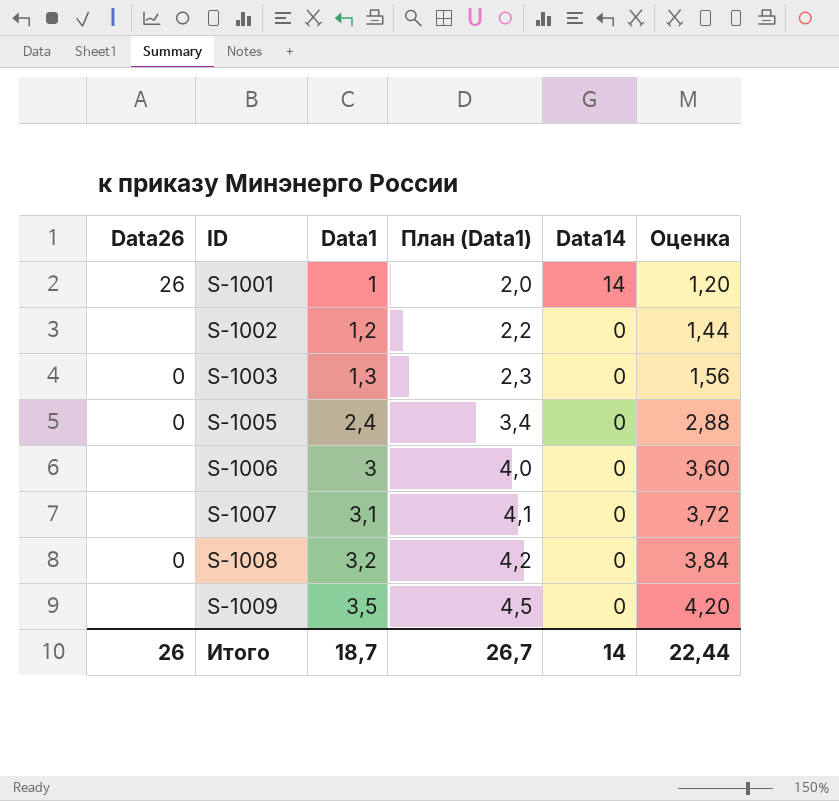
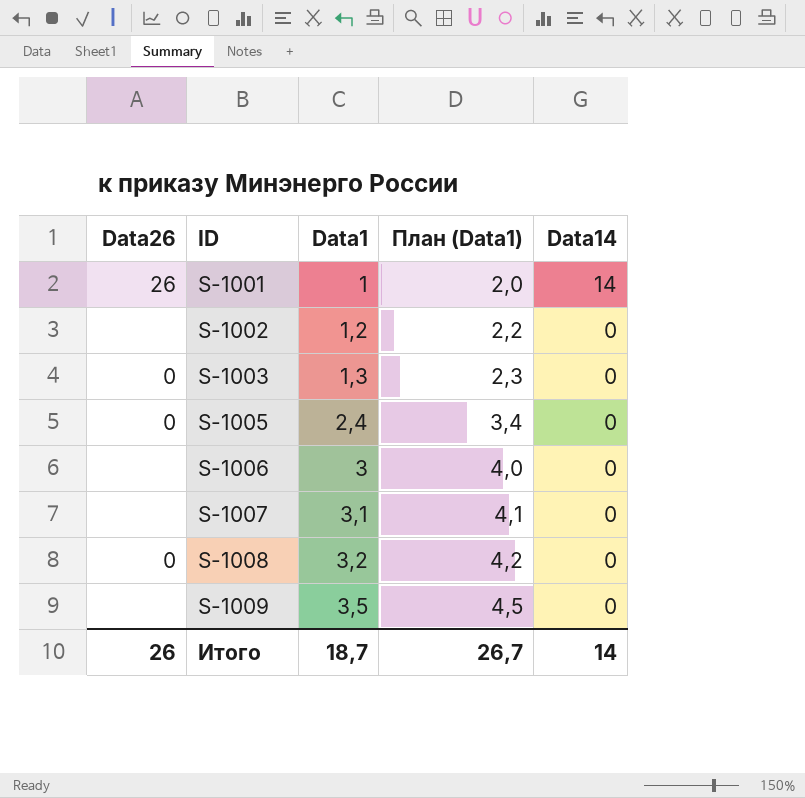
column Оценка | formula: [Data1] * 1,2 -> none

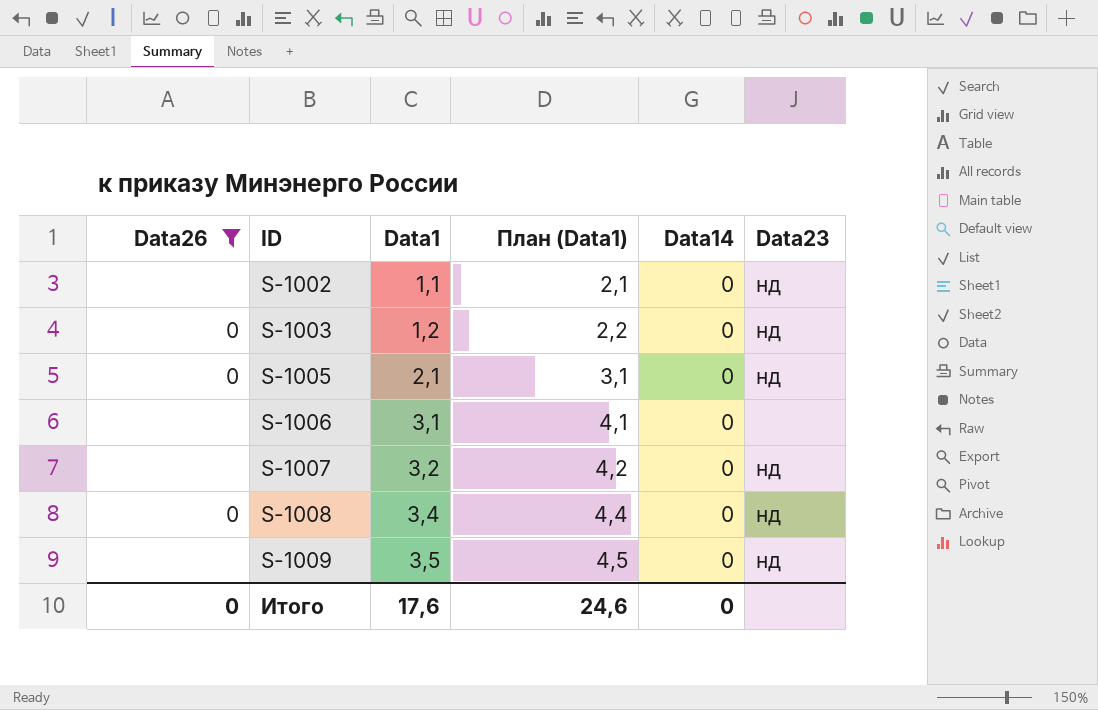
filter: none -> Data26 != 26
column Data23 | position: none -> 6
S-1002 | Data1: 1,2 -> 1,1
S-1002 | План (Data1): 2,2 -> 2,1
S-1003 | Data1: 1,3 -> 1,2
S-1003 | План (Data1): 2,3 -> 2,2
S-1005 | Data1: 2,4 -> 2,1
S-1005 | План (Data1): 3,4 -> 3,1
S-1006 | Data1: 3 -> 3,1
S-1006 | План (Data1): 4,0 -> 4,1
S-1007 | Data1: 3,1 -> 3,2
S-1007 | План (Data1): 4,1 -> 4,2
S-1008 | Data1: 3,2 -> 3,4
S-1008 | План (Data1): 4,2 -> 4,4
Итого | Data26: 26 -> 0
Итого | Data1: 18,7 -> 17,6
Итого | План (Data1): 26,7 -> 24,6
Итого | Data14: 14 -> 0

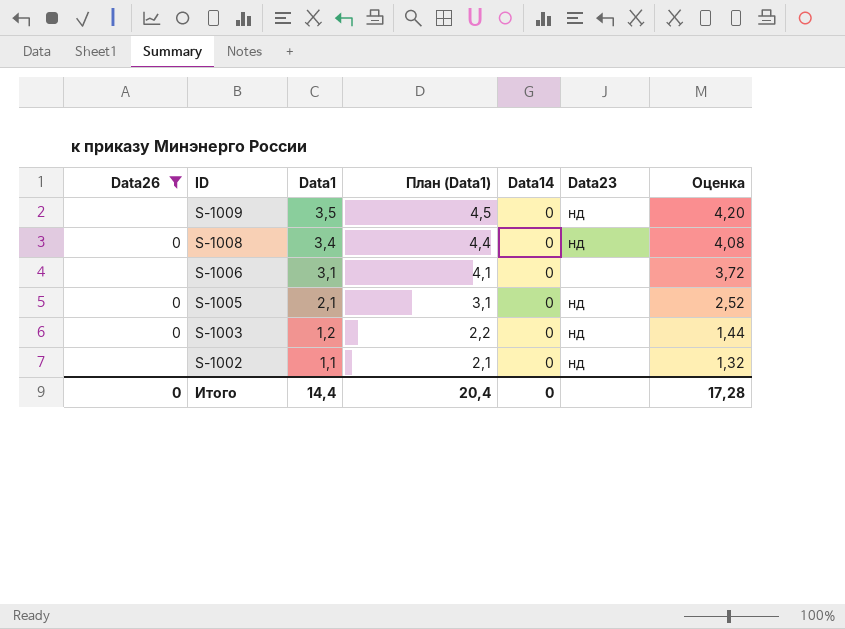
row order: ID ascending -> ID descending
column Оценка | formula: none -> [Data1] * 1,2
row S-1007: none | 3,2 | 4,2 | 0 | нд -> none
Итого | Data1: 17,6 -> 14,4
Итого | План (Data1): 24,6 -> 20,4

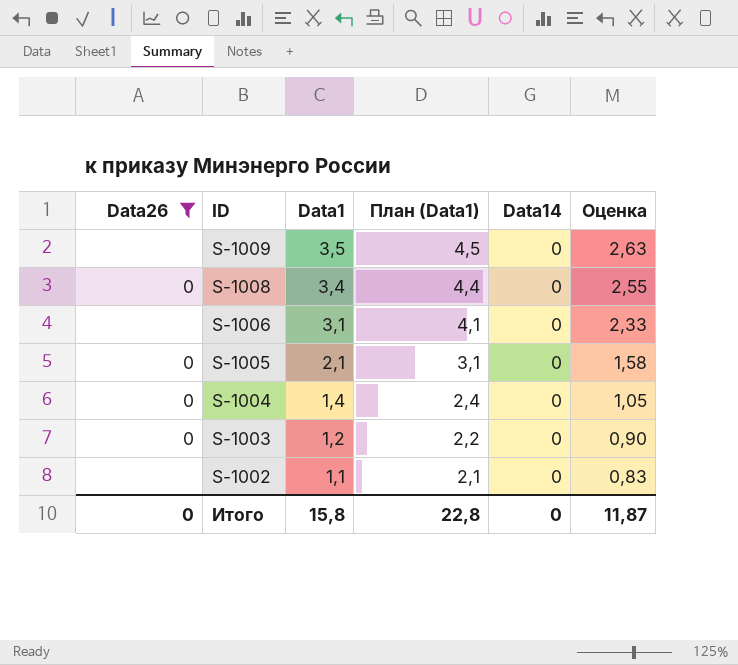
column Data23 | position: 6 -> none
column Оценка | formula: [Data1] * 1,2 -> [Data1] * 0,75
row S-1004: none -> 0 | 1,4 | 2,4 | 0 | 1,05
Итого | Data1: 14,4 -> 15,8
Итого | План (Data1): 20,4 -> 22,8
Итого | Оценка: 17,28 -> 11,87

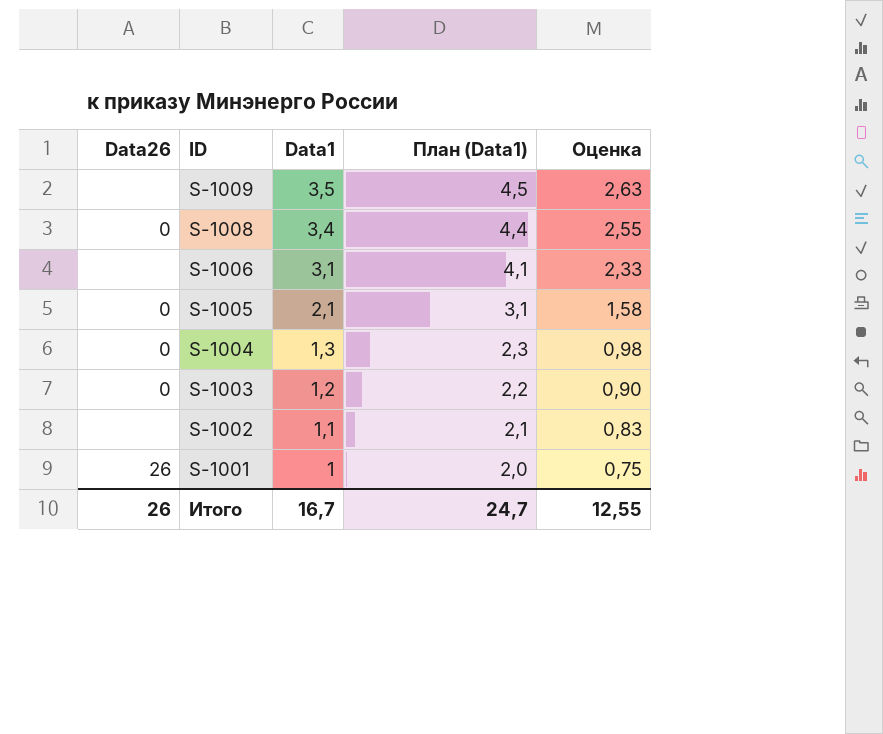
filter: Data26 != 26 -> none
column Data14 | position: 5 -> none
S-1004 | Data1: 1,4 -> 1,3
S-1004 | План (Data1): 2,4 -> 2,3
S-1004 | Оценка: 1,05 -> 0,98
Итого | Data26: 0 -> 26
Итого | Data1: 15,8 -> 16,7
Итого | План (Data1): 22,8 -> 24,7
Итого | Оценка: 11,87 -> 12,55

